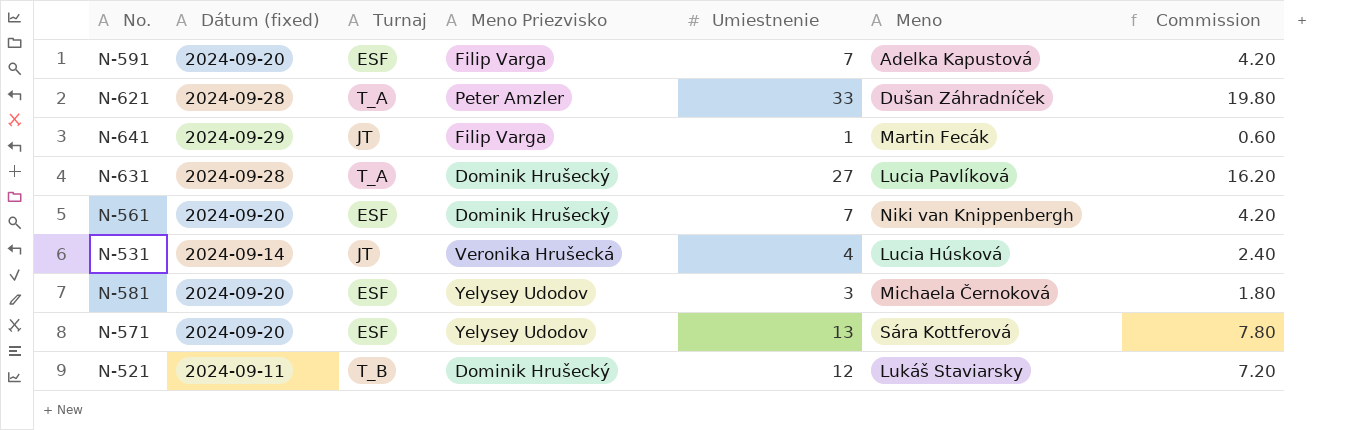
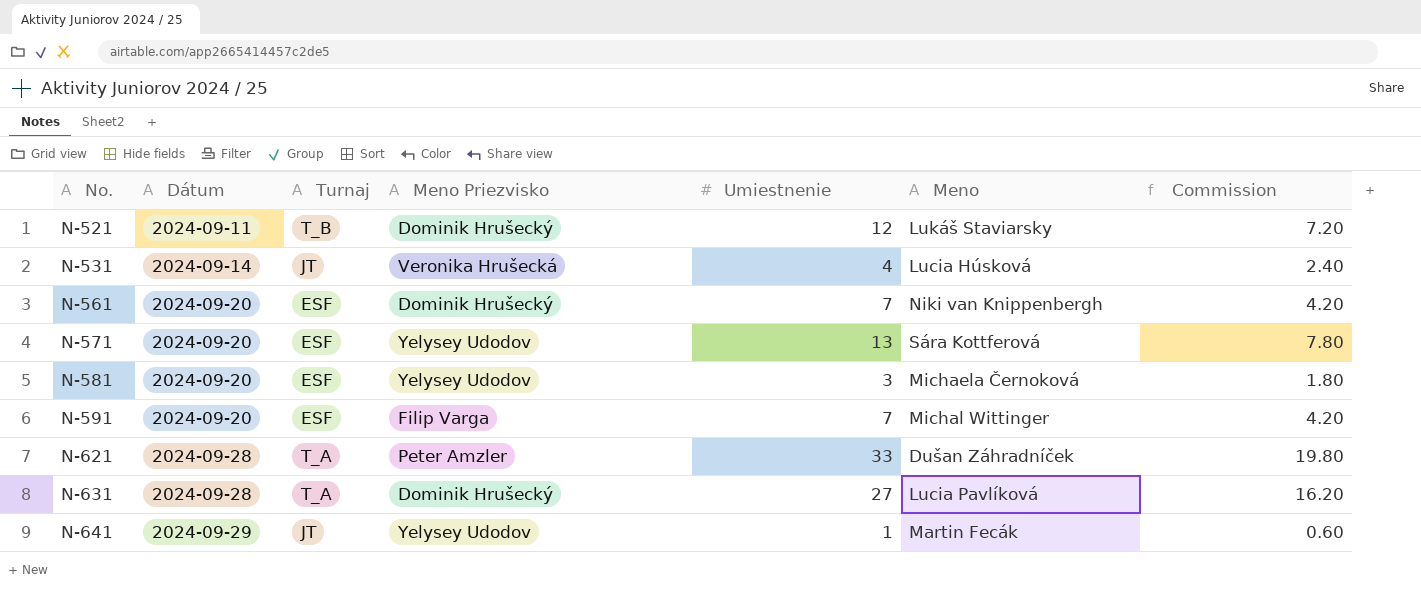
row order: none -> No. ascending
column name: Dátum (fixed) -> Dátum
N-591 | Meno: Adelka Kapustová -> Michal Wittinger
N-641 | Meno Priezvisko: Filip Varga -> Yelysey Udodov

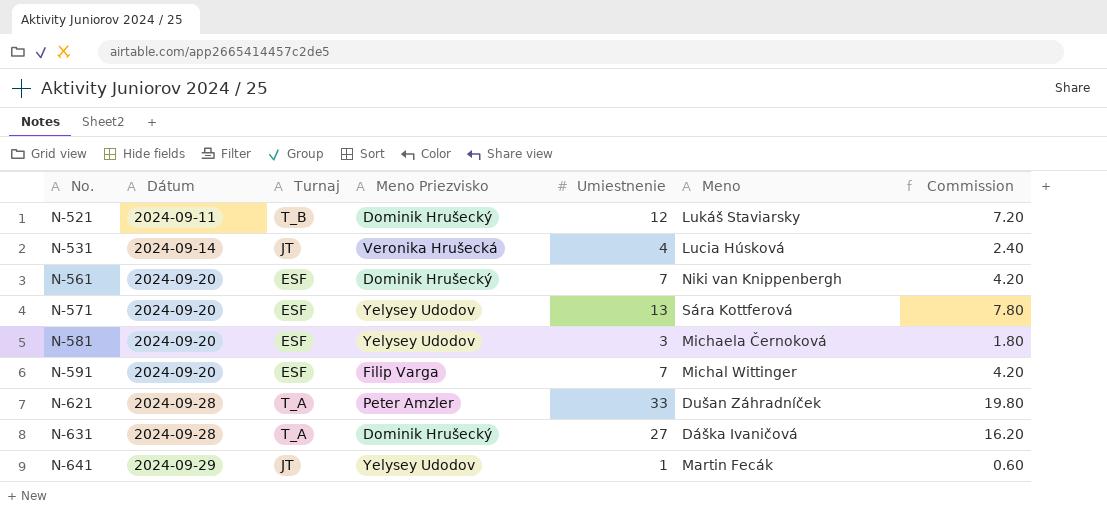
N-631 | Meno: Lucia Pavlíková -> Dáška Ivaničová

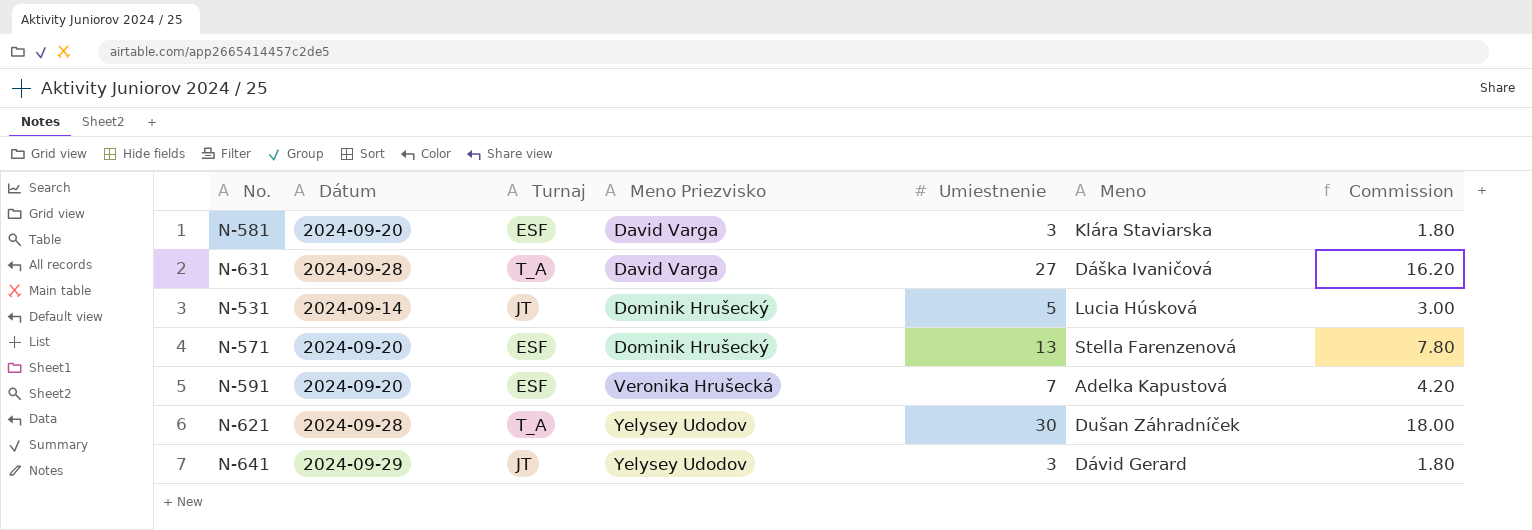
row order: No. ascending -> Meno Priezvisko ascending
row N-521: 2024-09-11 | T_B | Dominik Hrušecký | 12 | Lukáš Staviarsky | 7.20 -> none
row N-561: 2024-09-20 | ESF | Dominik Hrušecký | 7 | Niki van Knippenbergh | 4.20 -> none
N-581 | Meno Priezvisko: Yelysey Udodov -> David Varga
N-581 | Meno: Michaela Černoková -> Klára Staviarska
N-631 | Meno Priezvisko: Dominik Hrušecký -> David Varga
N-531 | Meno Priezvisko: Veronika Hrušecká -> Dominik Hrušecký
N-531 | Umiestnenie: 4 -> 5
N-531 | Commission: 2.40 -> 3.00
N-571 | Meno Priezvisko: Yelysey Udodov -> Dominik Hrušecký
N-571 | Meno: Sára Kottferová -> Stella Farenzenová
N-591 | Meno Priezvisko: Filip Varga -> Veronika Hrušecká
N-591 | Meno: Michal Wittinger -> Adelka Kapustová
N-621 | Meno Priezvisko: Peter Amzler -> Yelysey Udodov
N-621 | Umiestnenie: 33 -> 30
N-621 | Commission: 19.80 -> 18.00
N-641 | Umiestnenie: 1 -> 3
N-641 | Meno: Martin Fecák -> Dávid Gerard
N-641 | Commission: 0.60 -> 1.80

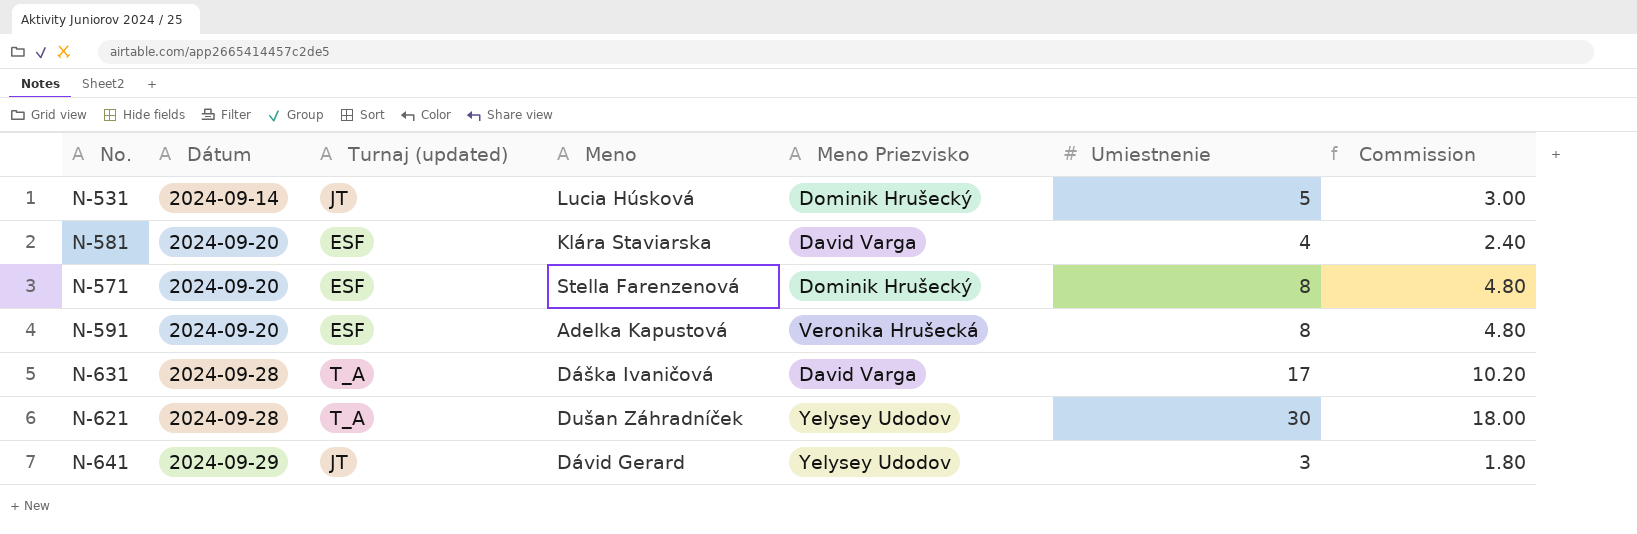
row order: Meno Priezvisko ascending -> Dátum ascending
column name: Turnaj -> Turnaj (updated)
column Meno | position: 6 -> 4
N-581 | Umiestnenie: 3 -> 4
N-581 | Commission: 1.80 -> 2.40
N-571 | Umiestnenie: 13 -> 8
N-571 | Commission: 7.80 -> 4.80
N-591 | Umiestnenie: 7 -> 8
N-591 | Commission: 4.20 -> 4.80
N-631 | Umiestnenie: 27 -> 17
N-631 | Commission: 16.20 -> 10.20

